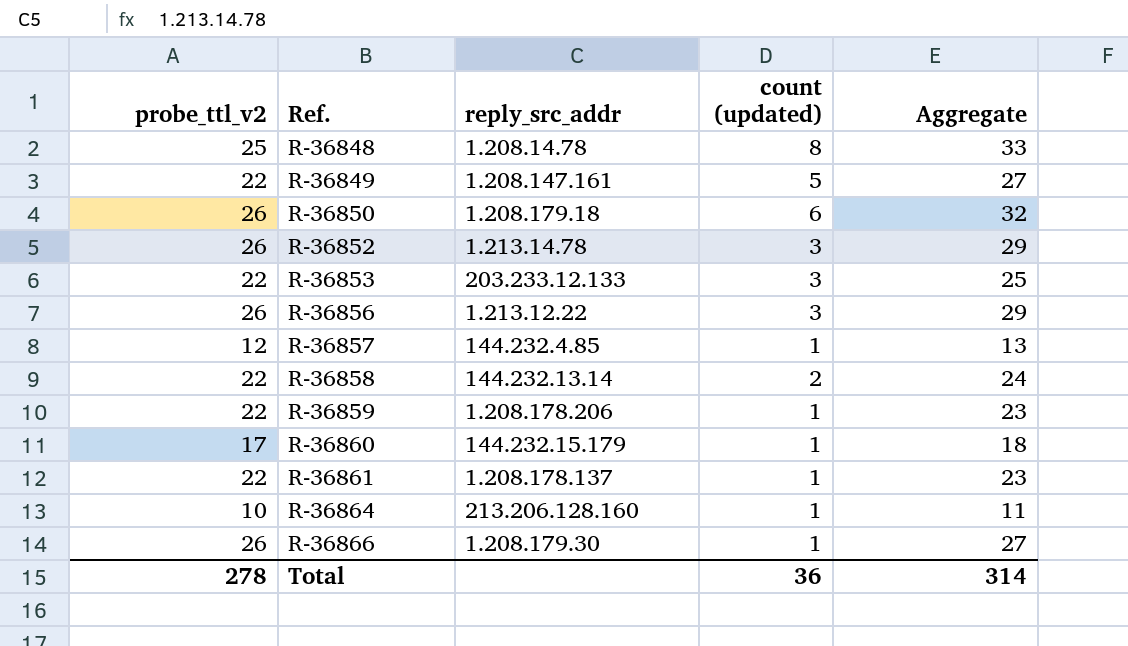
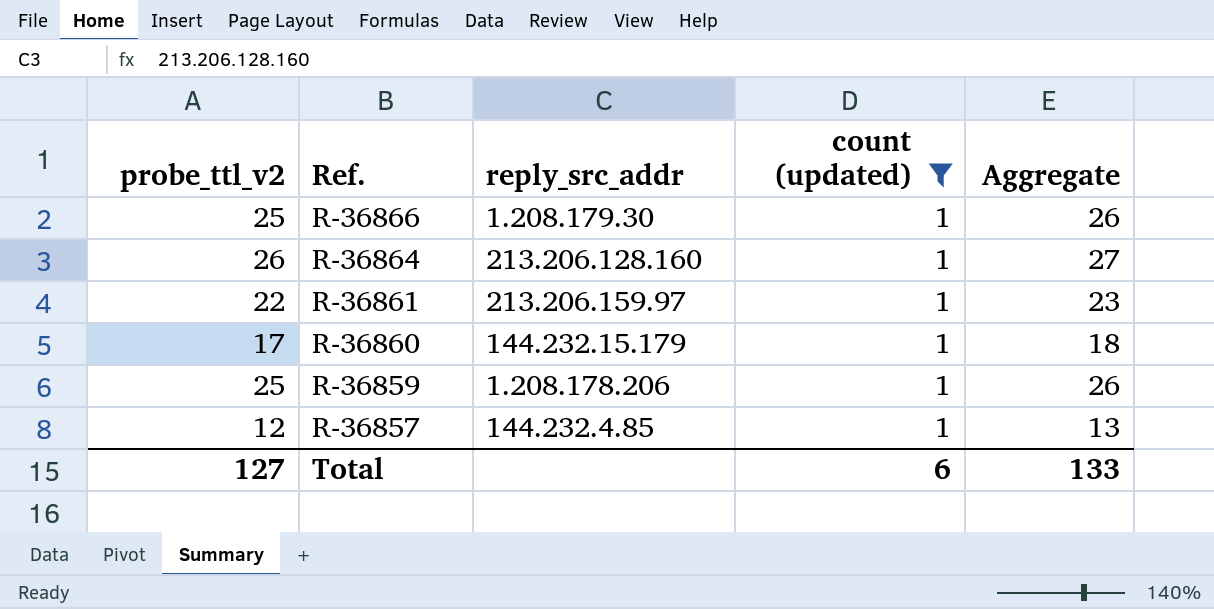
filter: none -> count (updated) = 1
row order: Ref. ascending -> Ref. descending
R-36866 | probe_ttl_v2: 26 -> 25
R-36866 | Aggregate: 27 -> 26
R-36864 | probe_ttl_v2: 10 -> 26
R-36864 | Aggregate: 11 -> 27
R-36861 | reply_src_addr: 1.208.178.137 -> 213.206.159.97
R-36859 | probe_ttl_v2: 22 -> 25
R-36859 | Aggregate: 23 -> 26
Total | probe_ttl_v2: 278 -> 127
Total | count (updated): 36 -> 6
Total | Aggregate: 314 -> 133

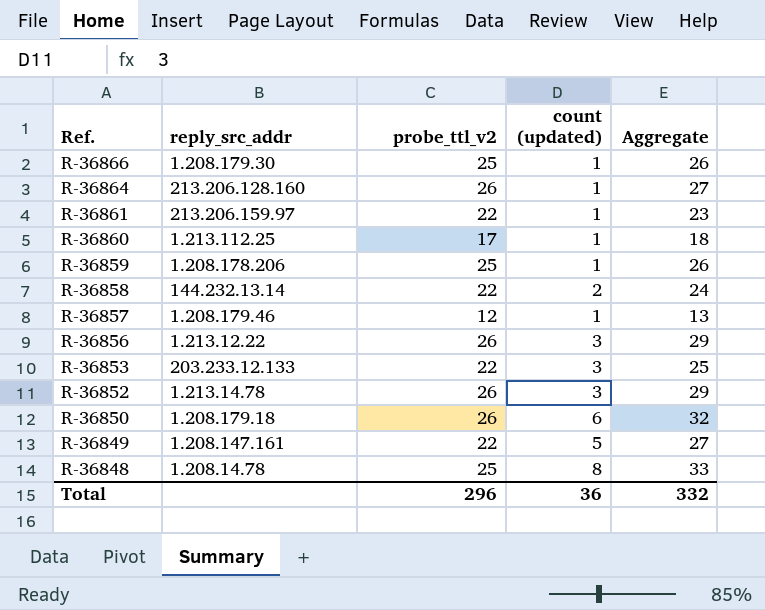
filter: count (updated) = 1 -> none
column probe_ttl_v2 | position: 1 -> 3
R-36860 | reply_src_addr: 144.232.15.179 -> 1.213.112.25
R-36857 | reply_src_addr: 144.232.4.85 -> 1.208.179.46
Total | probe_ttl_v2: 127 -> 296
Total | count (updated): 6 -> 36
Total | Aggregate: 133 -> 332

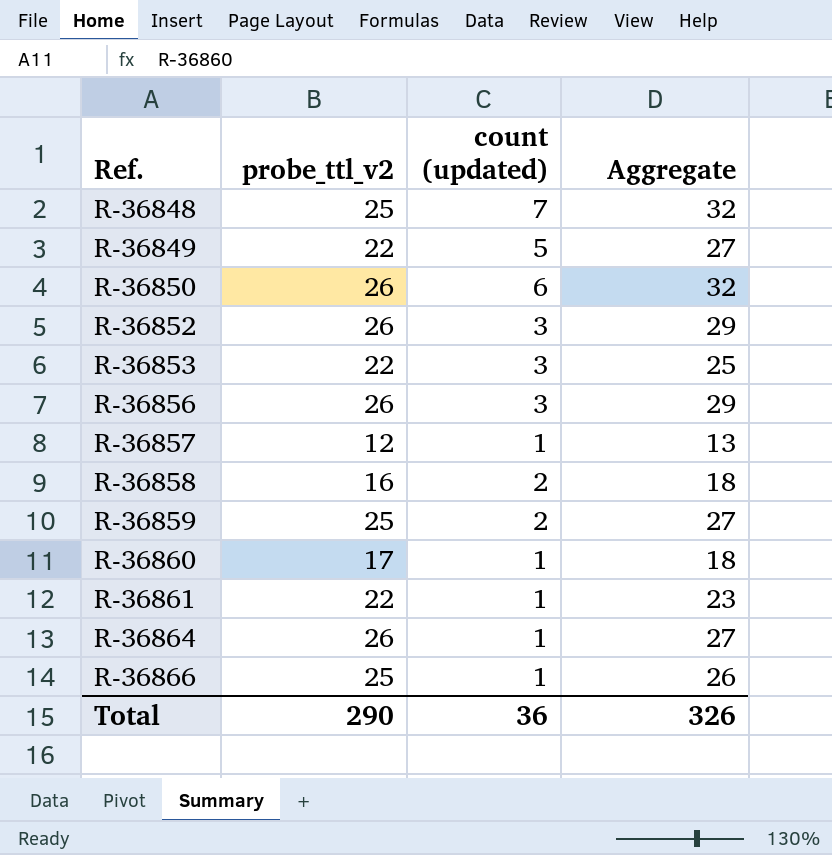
row order: Ref. descending -> Ref. ascending
column reply_src_addr | position: 2 -> none
R-36848 | count (updated): 8 -> 7
R-36848 | Aggregate: 33 -> 32
R-36858 | probe_ttl_v2: 22 -> 16
R-36858 | Aggregate: 24 -> 18
R-36859 | count (updated): 1 -> 2
R-36859 | Aggregate: 26 -> 27
Total | probe_ttl_v2: 296 -> 290
Total | Aggregate: 332 -> 326

